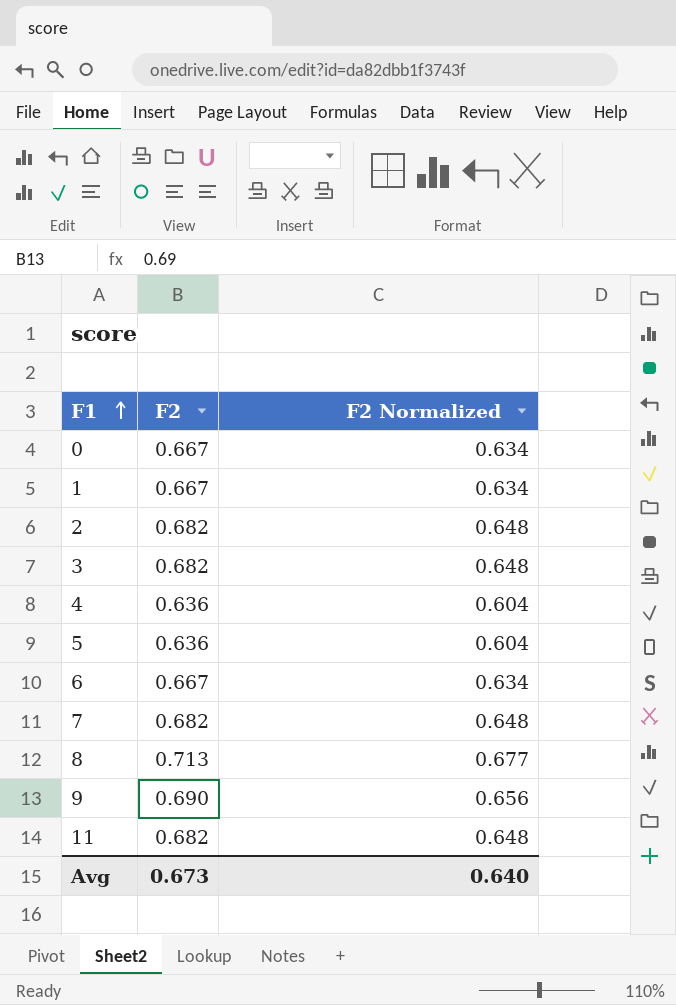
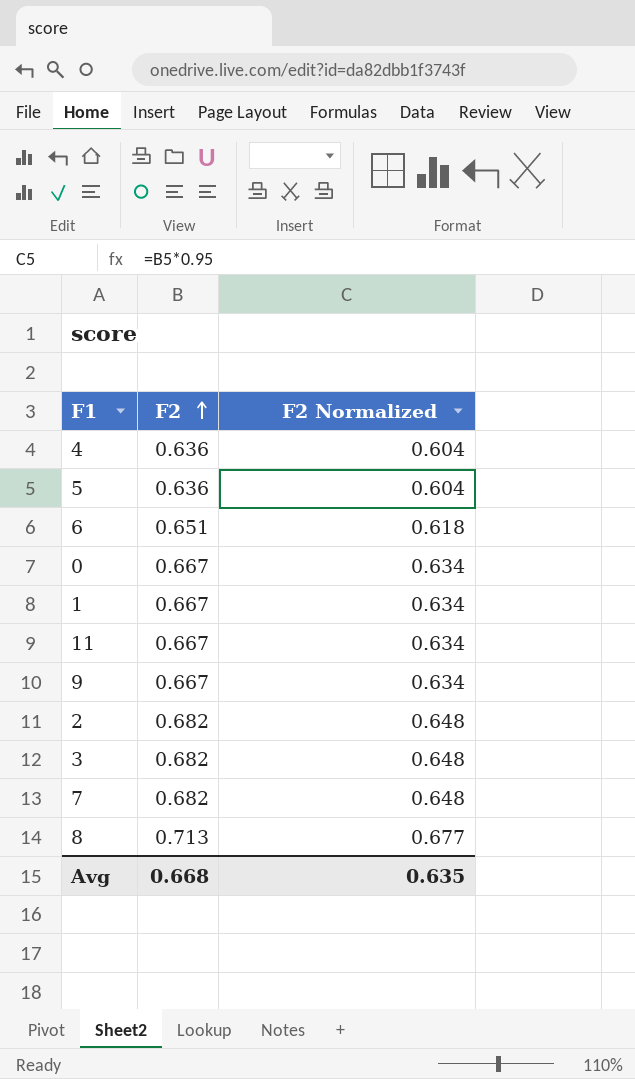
row order: F1 ascending -> F2 ascending
6 | F2: 0.667 -> 0.651
6 | F2 Normalized: 0.634 -> 0.618
11 | F2: 0.682 -> 0.667
11 | F2 Normalized: 0.648 -> 0.634
9 | F2: 0.690 -> 0.667
9 | F2 Normalized: 0.656 -> 0.634
Avg | F2: 0.673 -> 0.668
Avg | F2 Normalized: 0.640 -> 0.635

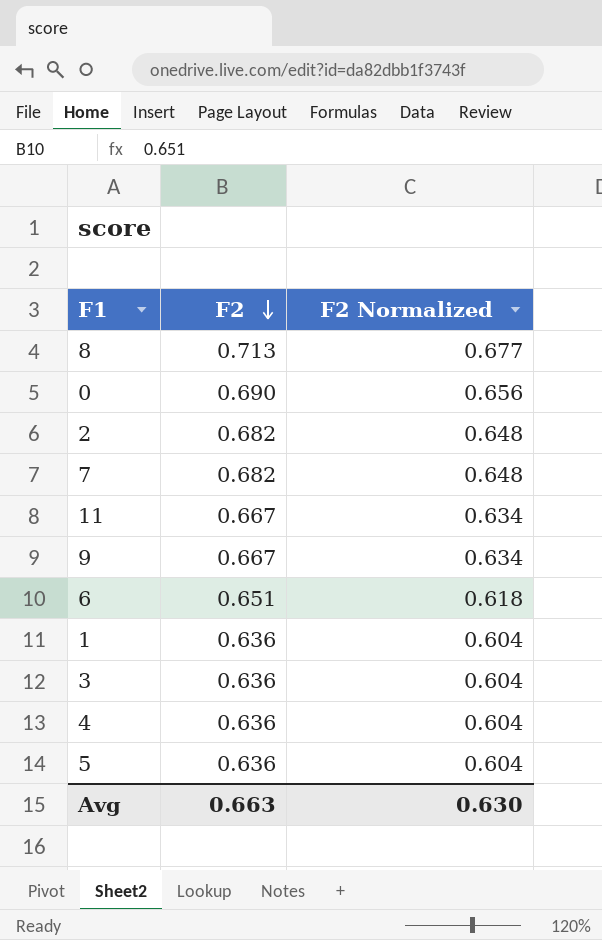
row order: F2 ascending -> F2 descending
0 | F2: 0.667 -> 0.690
0 | F2 Normalized: 0.634 -> 0.656
1 | F2: 0.667 -> 0.636
1 | F2 Normalized: 0.634 -> 0.604
3 | F2: 0.682 -> 0.636
3 | F2 Normalized: 0.648 -> 0.604
Avg | F2: 0.668 -> 0.663
Avg | F2 Normalized: 0.635 -> 0.630

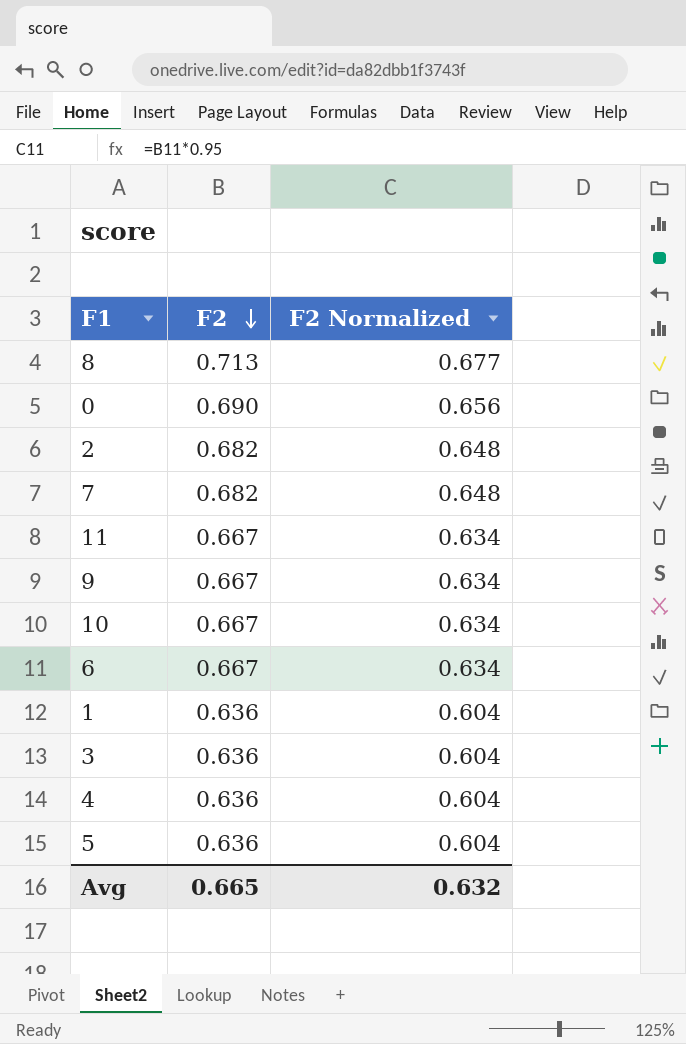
row 10: none -> 0.667 | 0.634
6 | F2: 0.651 -> 0.667
6 | F2 Normalized: 0.618 -> 0.634
Avg | F2: 0.663 -> 0.665
Avg | F2 Normalized: 0.630 -> 0.632

